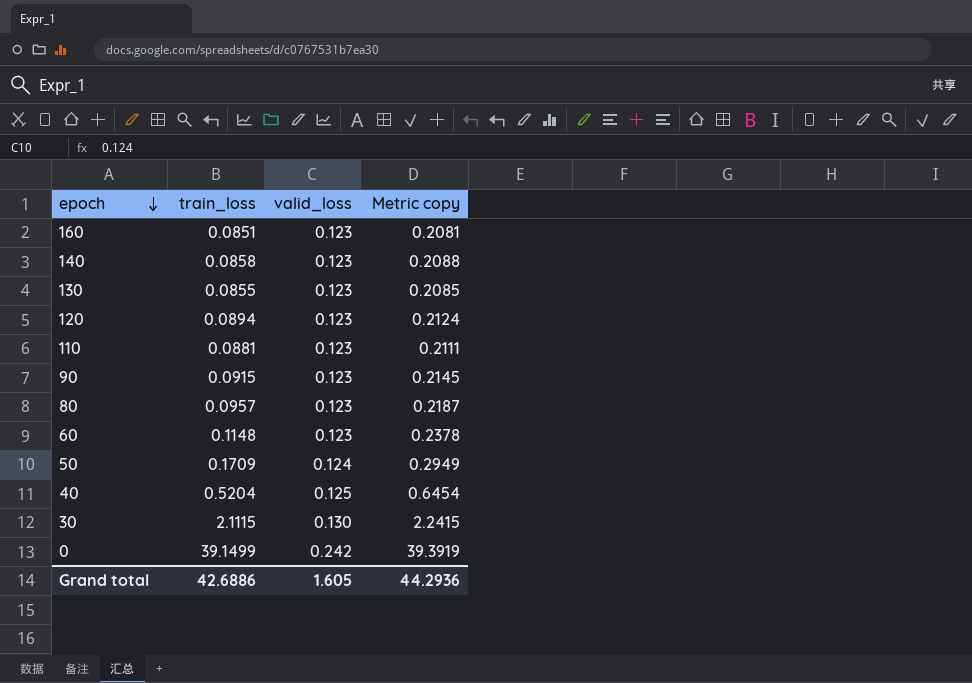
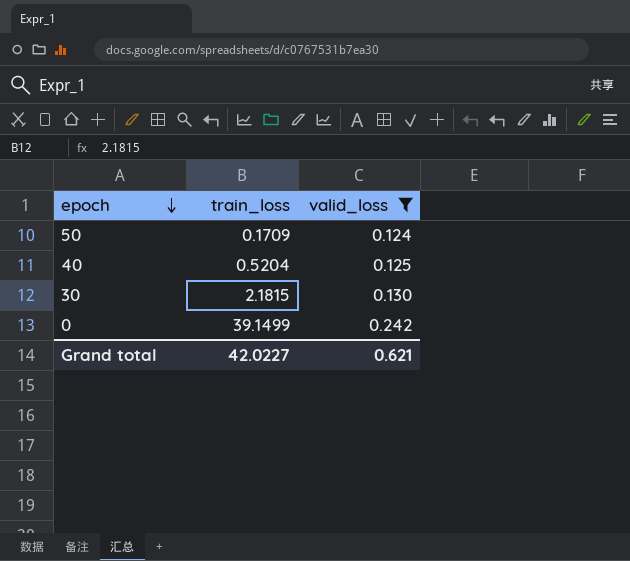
filter: none -> valid_loss != 0.123
column Metric copy | formula: [train_loss] + [valid_loss] -> none
30 | train_loss: 2.1115 -> 2.1815
Grand total | train_loss: 42.6886 -> 42.0227
Grand total | valid_loss: 1.605 -> 0.621

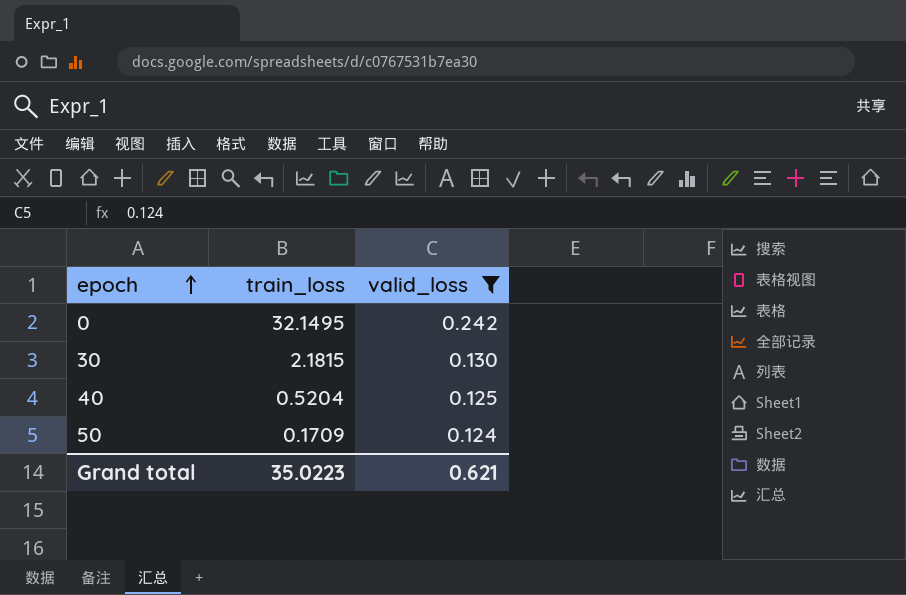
row order: epoch descending -> epoch ascending
0 | train_loss: 39.1499 -> 32.1495
Grand total | train_loss: 42.0227 -> 35.0223

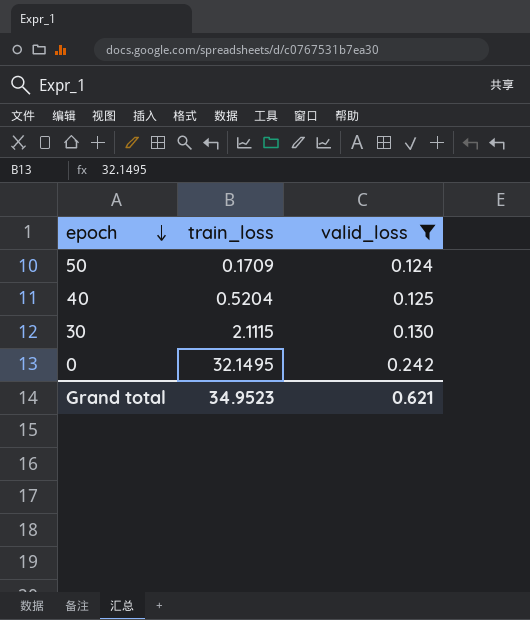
row order: epoch ascending -> epoch descending
30 | train_loss: 2.1815 -> 2.1115
Grand total | train_loss: 35.0223 -> 34.9523

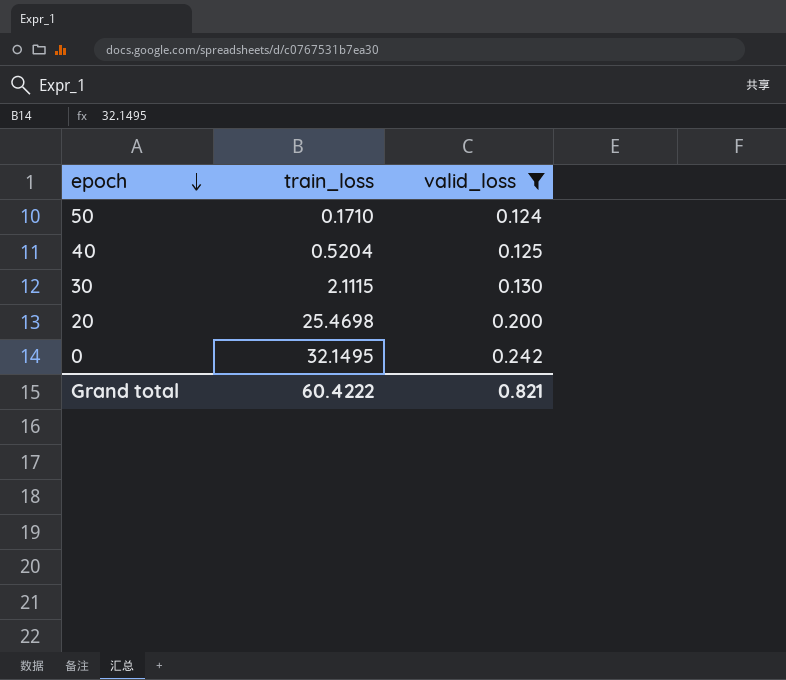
50 | train_loss: 0.1709 -> 0.1710
row 20: none -> 25.4698 | 0.200
Grand total | train_loss: 34.9523 -> 60.4222
Grand total | valid_loss: 0.621 -> 0.821

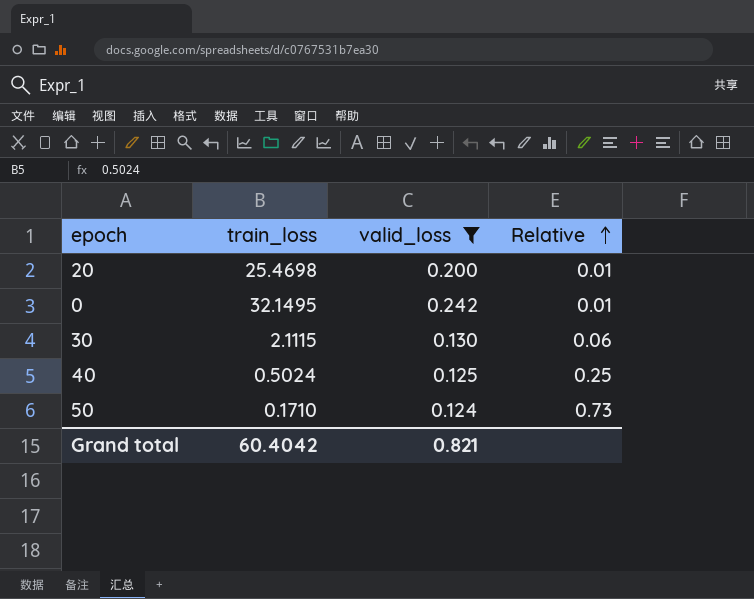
row order: epoch descending -> Relative ascending
column Relative | formula: none -> [valid_loss] / [train_loss]
40 | train_loss: 0.5204 -> 0.5024
Grand total | train_loss: 60.4222 -> 60.4042

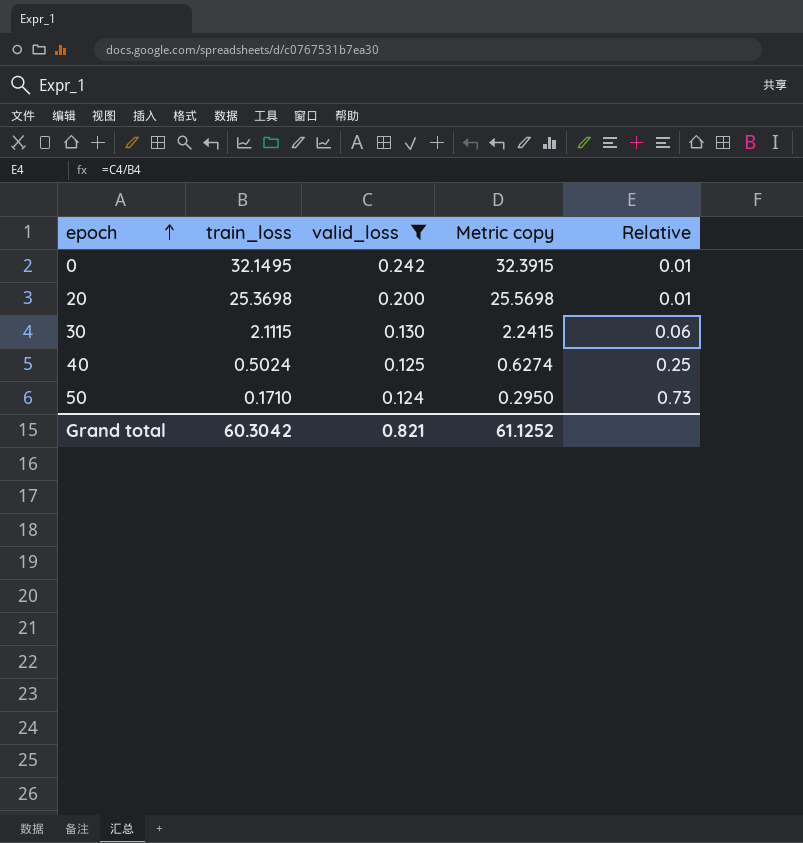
row order: Relative ascending -> epoch ascending
column Metric copy | formula: none -> [train_loss] + [valid_loss]
20 | train_loss: 25.4698 -> 25.3698
Grand total | train_loss: 60.4042 -> 60.3042

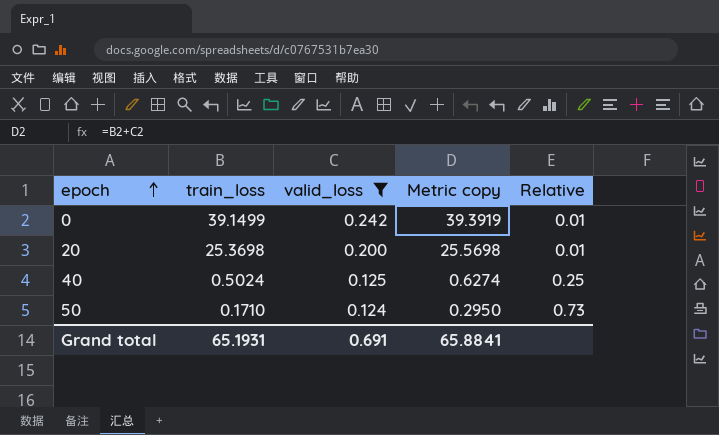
row 30: 2.1115 | 0.130 | 2.2415 | 0.06 -> none
0 | train_loss: 32.1495 -> 39.1499
0 | Metric copy: 32.3915 -> 39.3919
Grand total | train_loss: 60.3042 -> 65.1931
Grand total | valid_loss: 0.821 -> 0.691
Grand total | Metric copy: 61.1252 -> 65.8841

